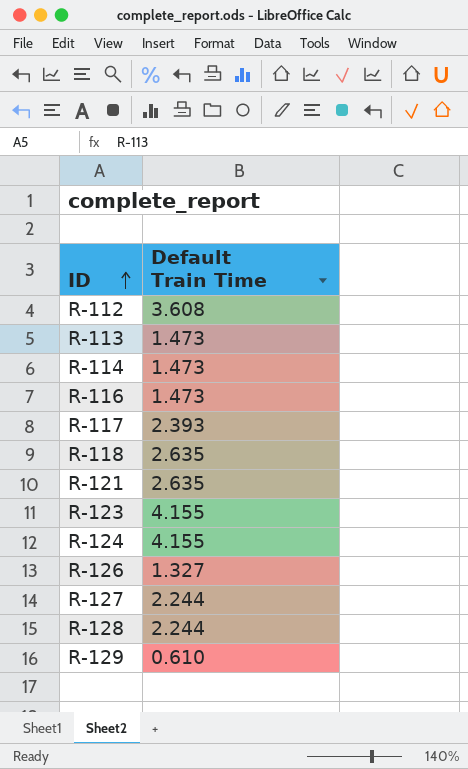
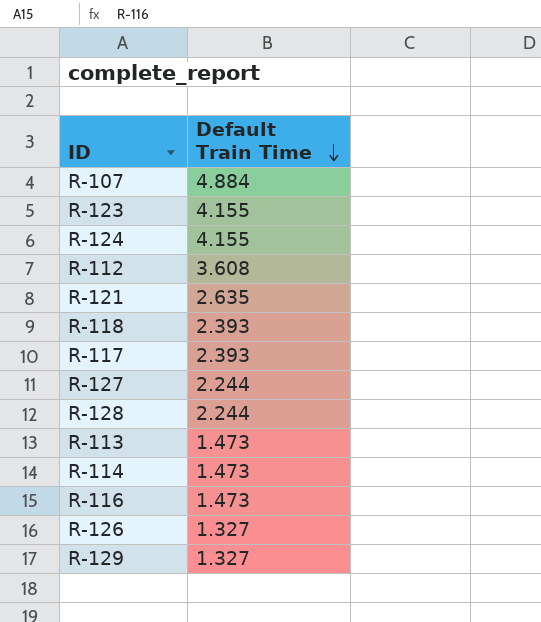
row order: ID ascending -> Default Train Time descending
row R-107: none -> 4.884
R-118 | Default Train Time: 2.635 -> 2.393
R-129 | Default Train Time: 0.610 -> 1.327

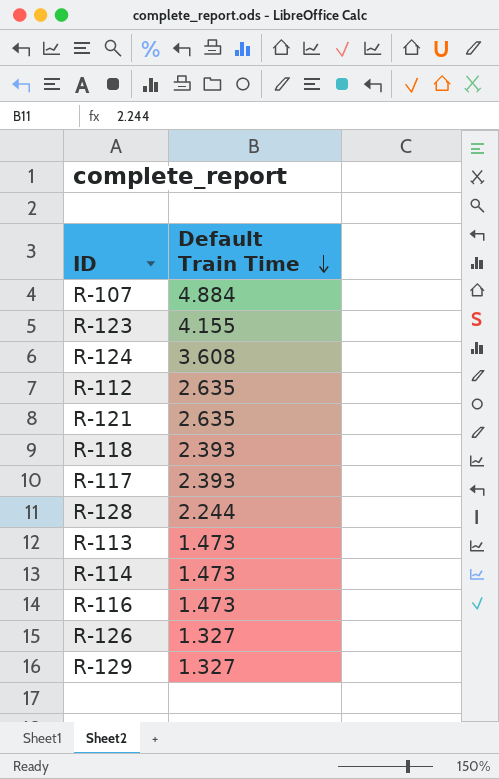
row R-127: 2.244 -> none
R-124 | Default Train Time: 4.155 -> 3.608
R-112 | Default Train Time: 3.608 -> 2.635

